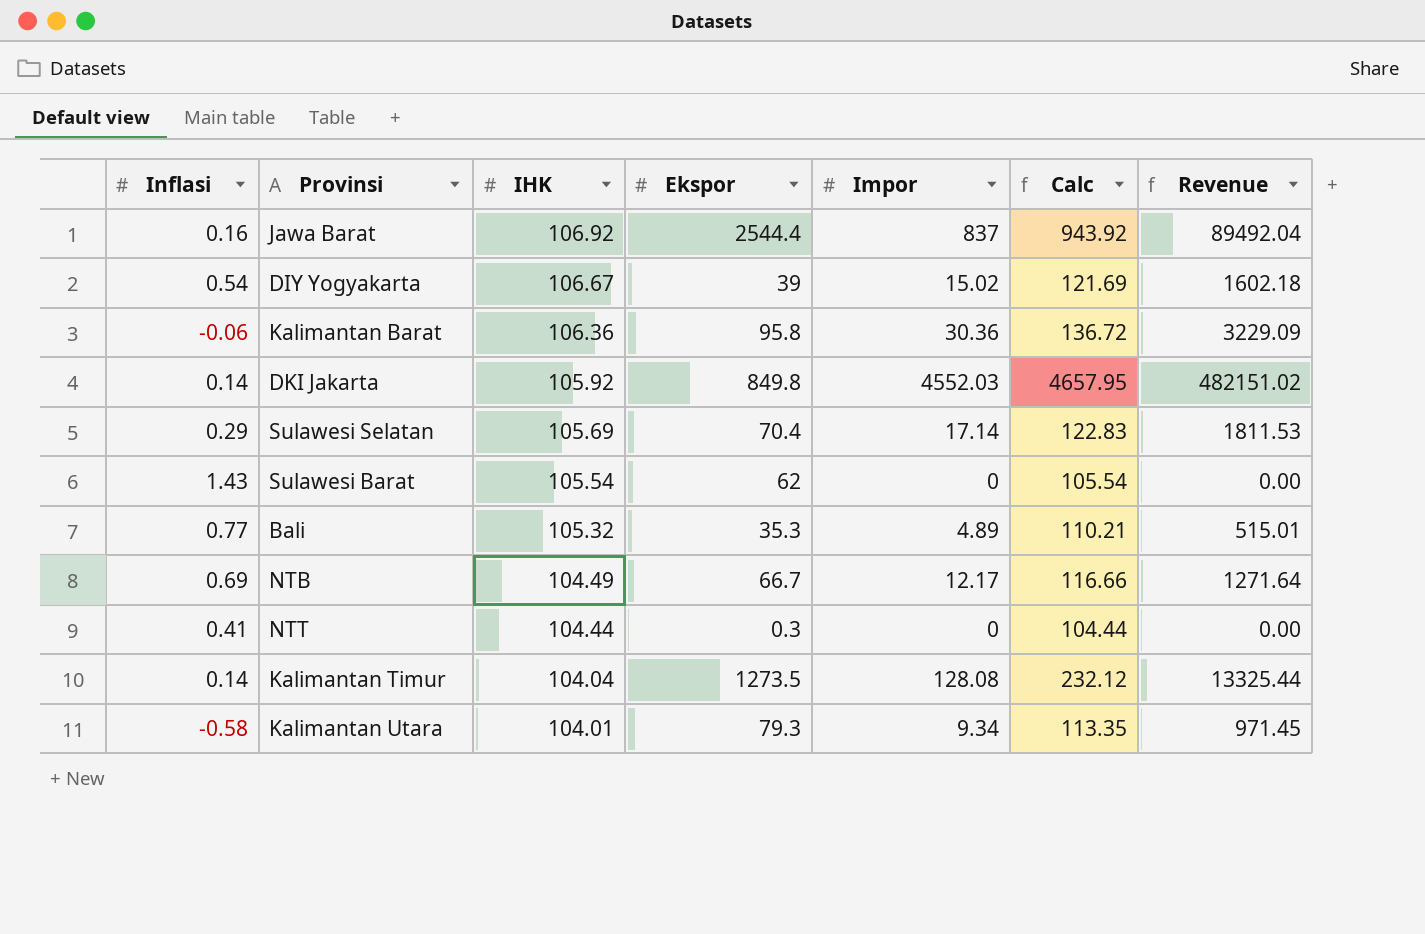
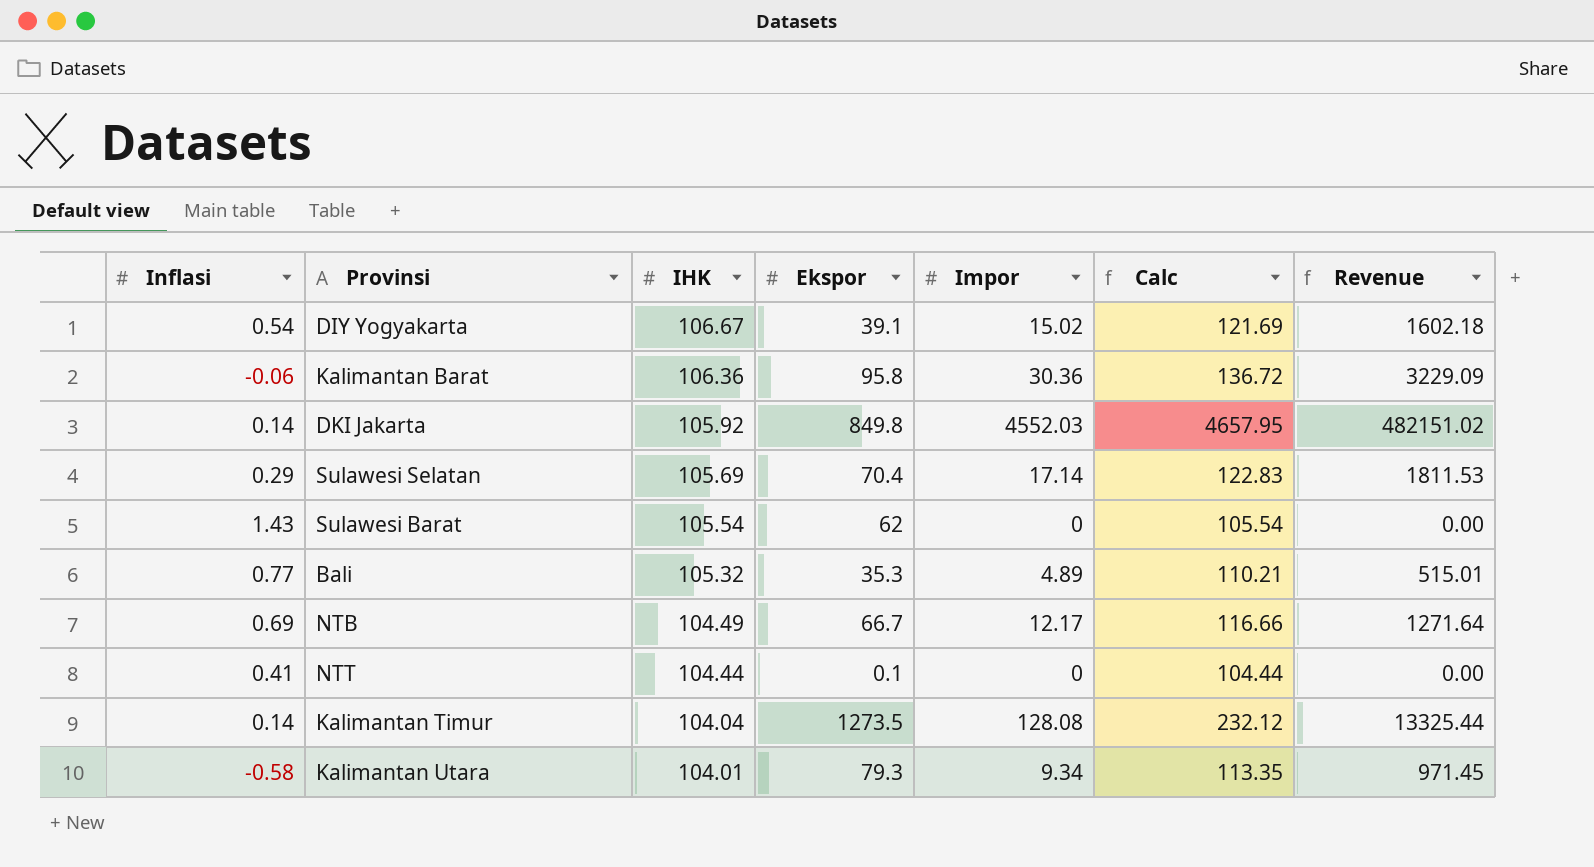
row Jawa Barat: 0.16 | 106.92 | 2544.4 | 837 | 943.92 | 89492.04 -> none
DIY Yogyakarta | Ekspor: 39 -> 39.1
NTT | Ekspor: 0.3 -> 0.1

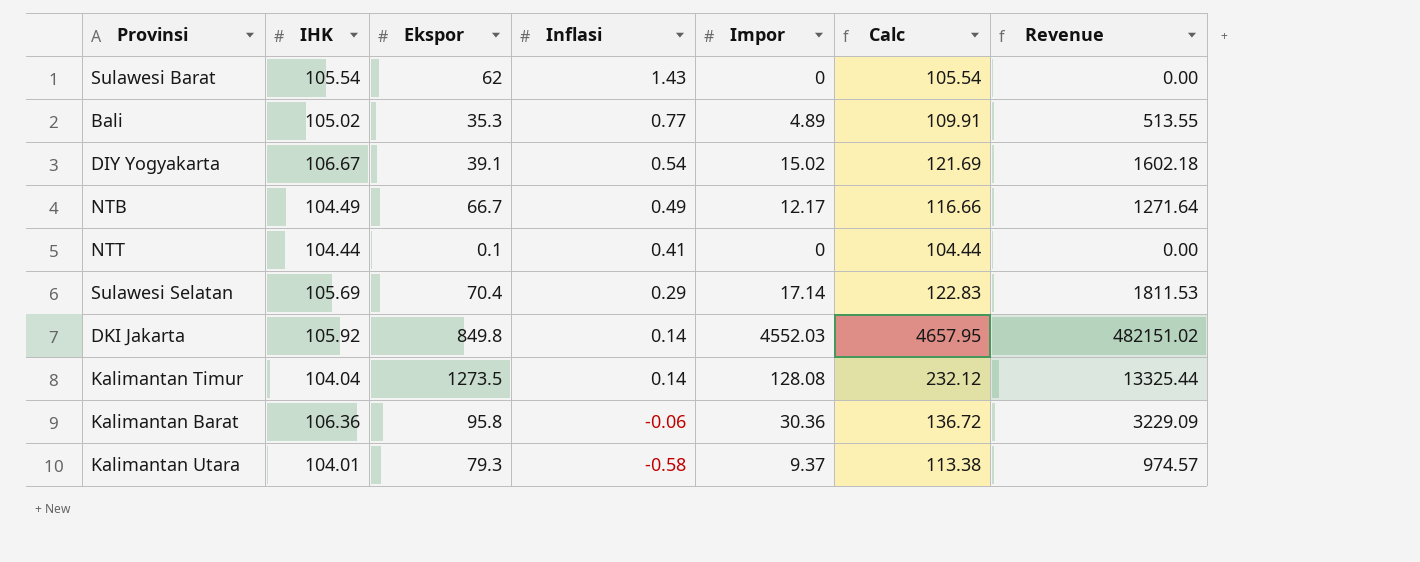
row order: IHK descending -> Inflasi descending
column Inflasi | position: 1 -> 4
Bali | IHK: 105.32 -> 105.02
Bali | Calc: 110.21 -> 109.91
Bali | Revenue: 515.01 -> 513.55
NTB | Inflasi: 0.69 -> 0.49
Kalimantan Utara | Impor: 9.34 -> 9.37
Kalimantan Utara | Calc: 113.35 -> 113.38
Kalimantan Utara | Revenue: 971.45 -> 974.57

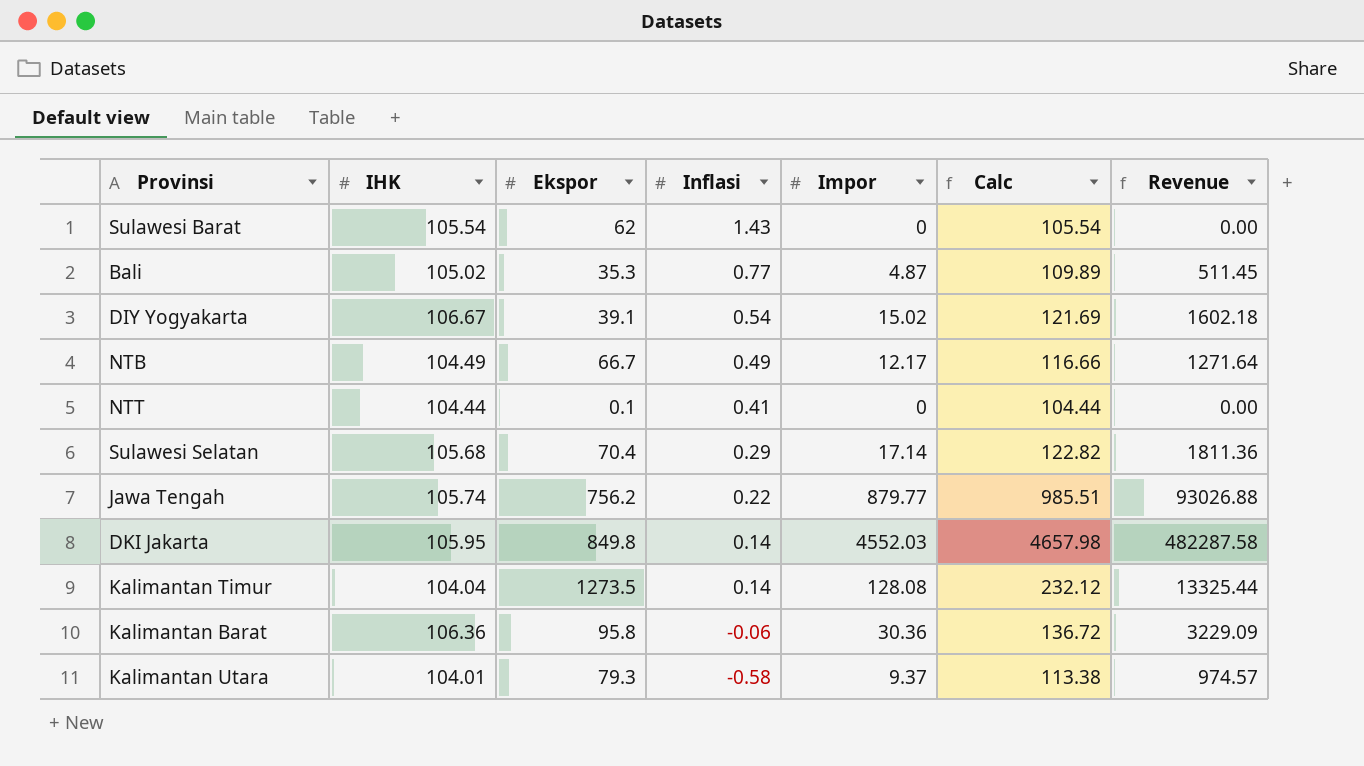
Bali | Impor: 4.89 -> 4.87
Bali | Calc: 109.91 -> 109.89
Bali | Revenue: 513.55 -> 511.45
Sulawesi Selatan | IHK: 105.69 -> 105.68
Sulawesi Selatan | Calc: 122.83 -> 122.82
Sulawesi Selatan | Revenue: 1811.53 -> 1811.36
row Jawa Tengah: none -> 105.74 | 756.2 | 0.22 | 879.77 | 985.51 | 93026.88
DKI Jakarta | IHK: 105.92 -> 105.95
DKI Jakarta | Calc: 4657.95 -> 4657.98
DKI Jakarta | Revenue: 482151.02 -> 482287.58

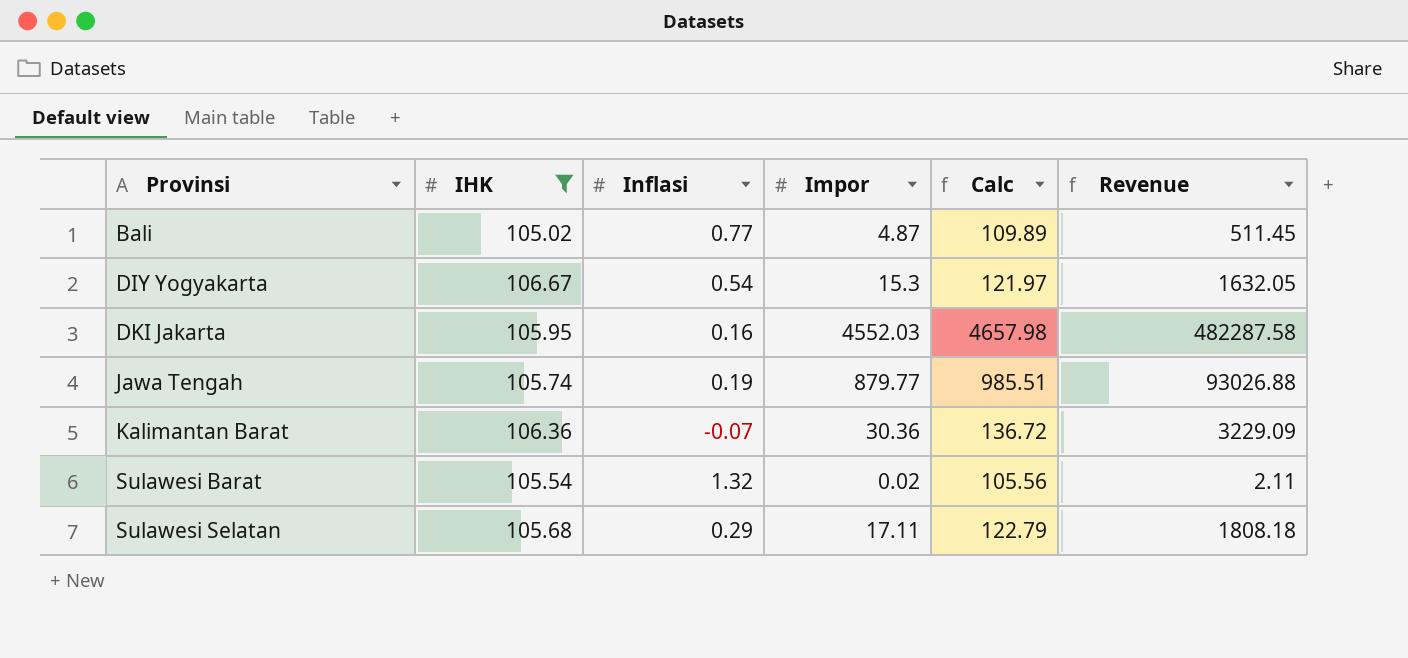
filter: none -> IHK >= 105.02
row order: Inflasi descending -> Provinsi ascending
column Ekspor | position: 3 -> none
DIY Yogyakarta | Impor: 15.02 -> 15.3
DIY Yogyakarta | Calc: 121.69 -> 121.97
DIY Yogyakarta | Revenue: 1602.18 -> 1632.05
DKI Jakarta | Inflasi: 0.14 -> 0.16
Jawa Tengah | Inflasi: 0.22 -> 0.19
Kalimantan Barat | Inflasi: -0.06 -> -0.07
Sulawesi Barat | Inflasi: 1.43 -> 1.32
Sulawesi Barat | Impor: 0 -> 0.02
Sulawesi Barat | Calc: 105.54 -> 105.56
Sulawesi Barat | Revenue: 0.00 -> 2.11
Sulawesi Selatan | Impor: 17.14 -> 17.11
Sulawesi Selatan | Calc: 122.82 -> 122.79
Sulawesi Selatan | Revenue: 1811.36 -> 1808.18

